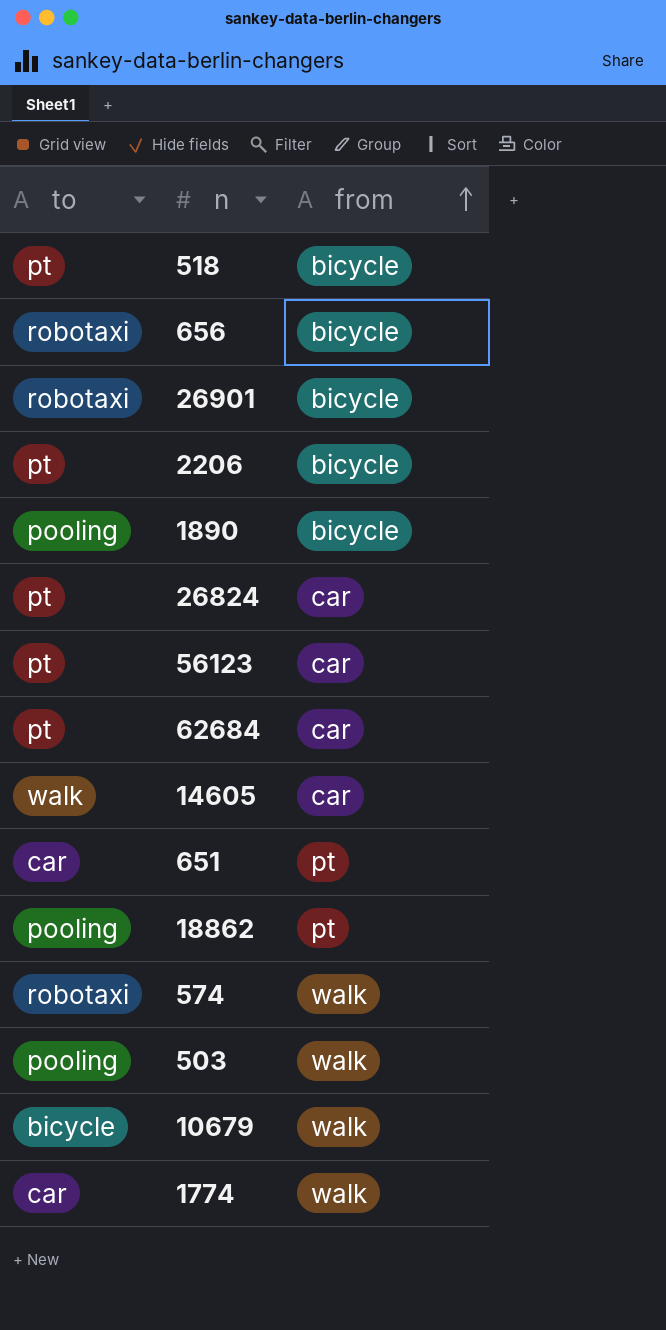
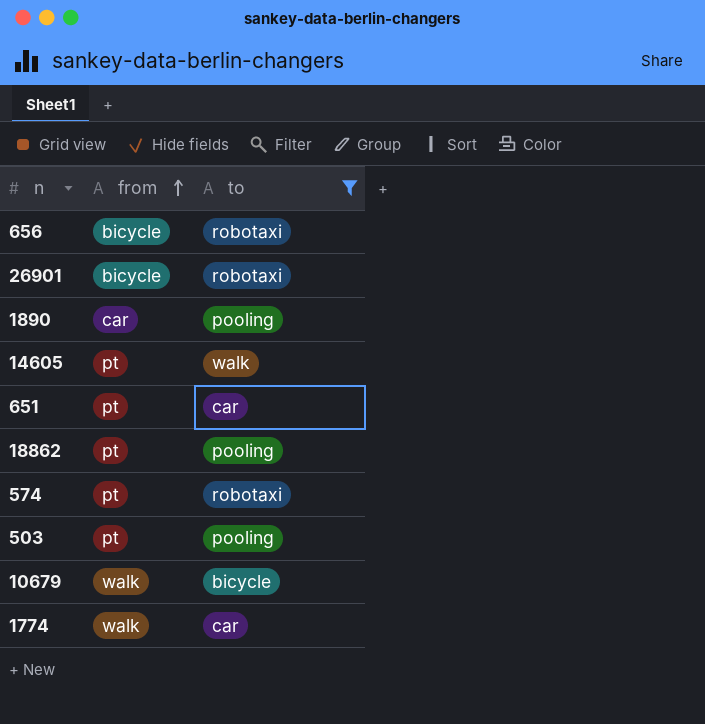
filter: none -> to != pt
column to | position: 1 -> 3
1890 | from: bicycle -> car
14605 | from: car -> pt
574 | from: walk -> pt
503 | from: walk -> pt

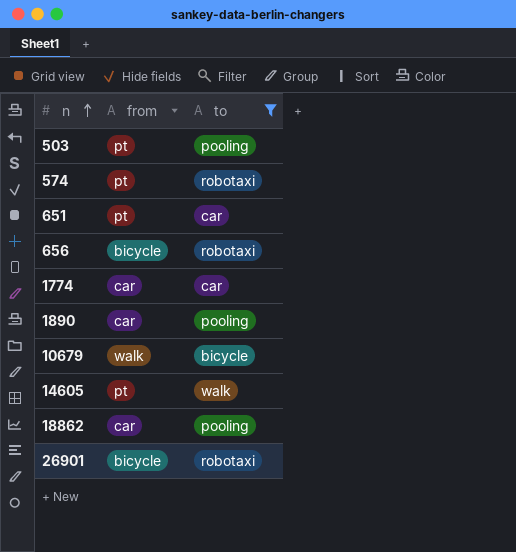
row order: from ascending -> n ascending
1774 | from: walk -> car
18862 | from: pt -> car

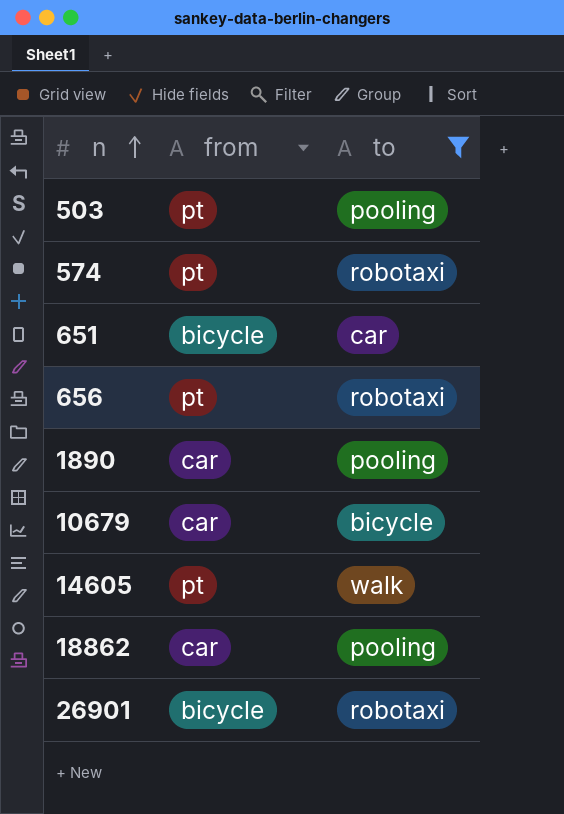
row 1774: car | car -> none
651 | from: pt -> bicycle
656 | from: bicycle -> pt
10679 | from: walk -> car

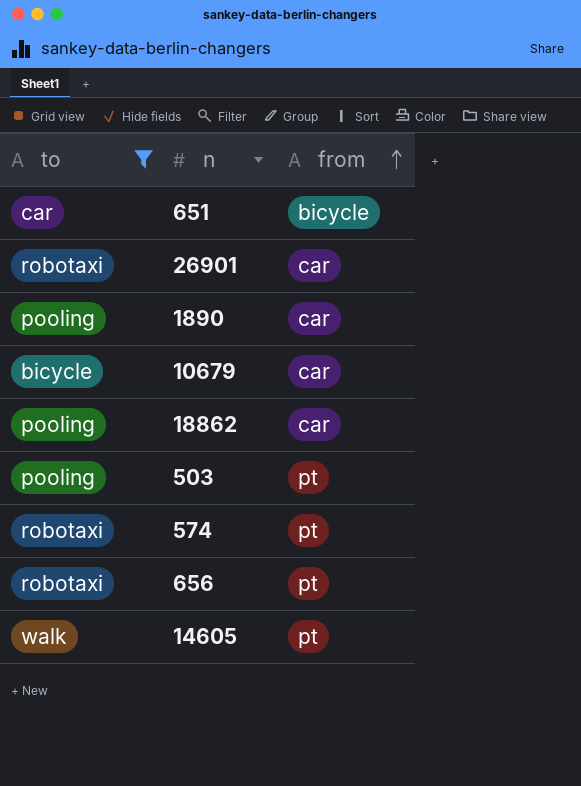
row order: n ascending -> from ascending
column to | position: 3 -> 1
26901 | from: bicycle -> car

